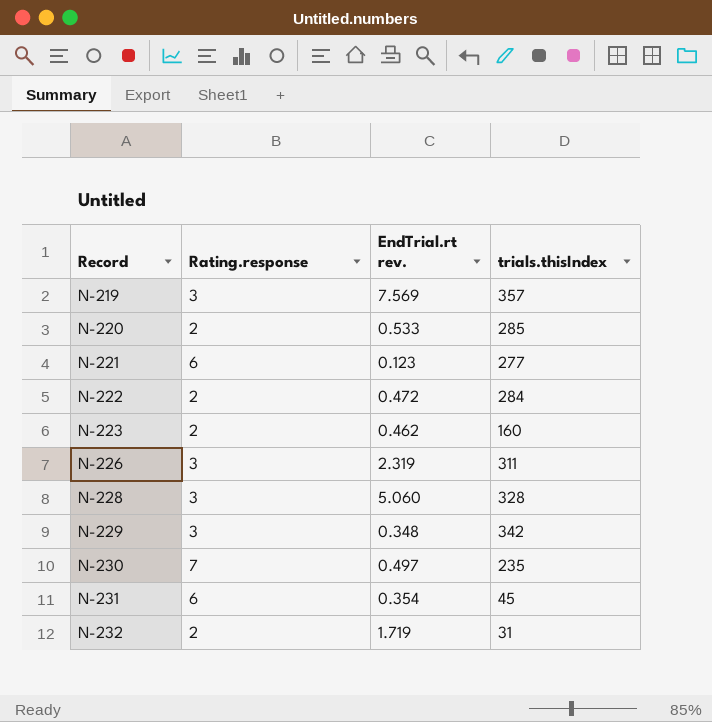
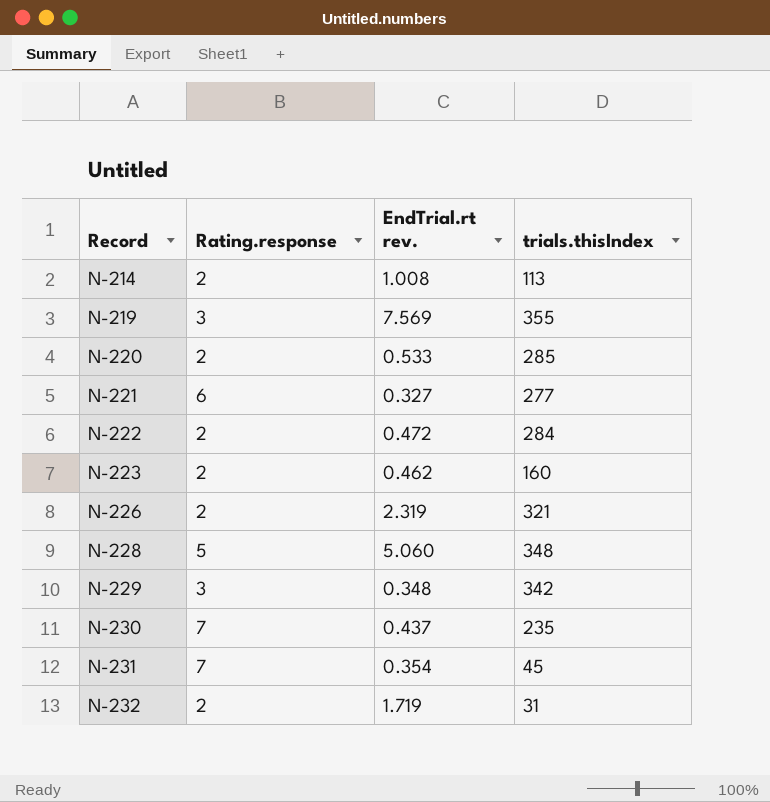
row N-214: none -> 2 | 1.008 | 113
N-219 | trials.thisIndex: 357 -> 355
N-221 | EndTrial.rt rev.: 0.123 -> 0.327
N-226 | Rating.response: 3 -> 2
N-226 | trials.thisIndex: 311 -> 321
N-228 | Rating.response: 3 -> 5
N-228 | trials.thisIndex: 328 -> 348
N-230 | EndTrial.rt rev.: 0.497 -> 0.437
N-231 | Rating.response: 6 -> 7

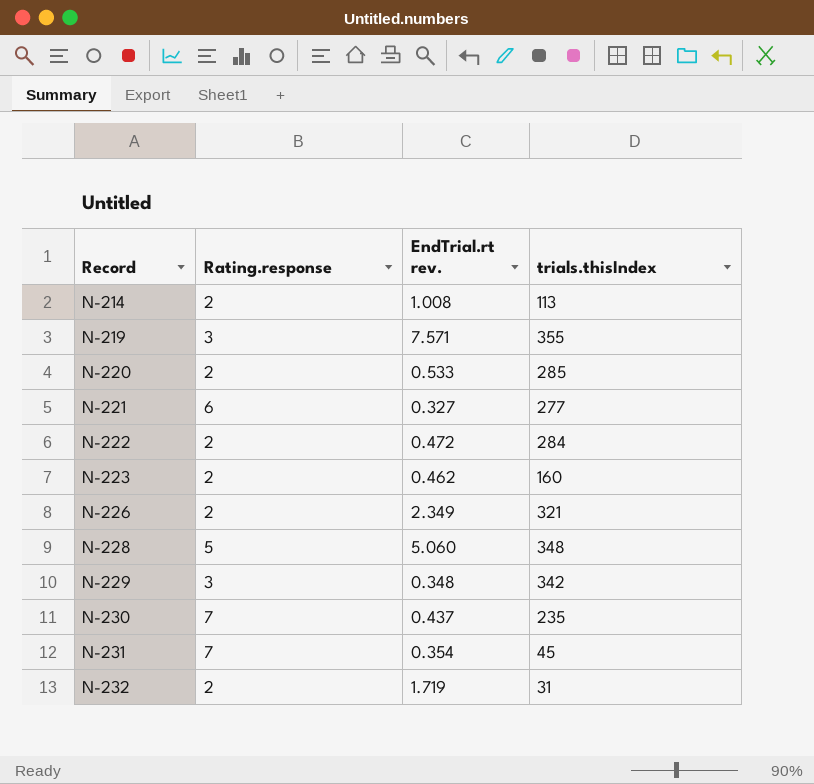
N-219 | EndTrial.rt rev.: 7.569 -> 7.571
N-226 | EndTrial.rt rev.: 2.319 -> 2.349

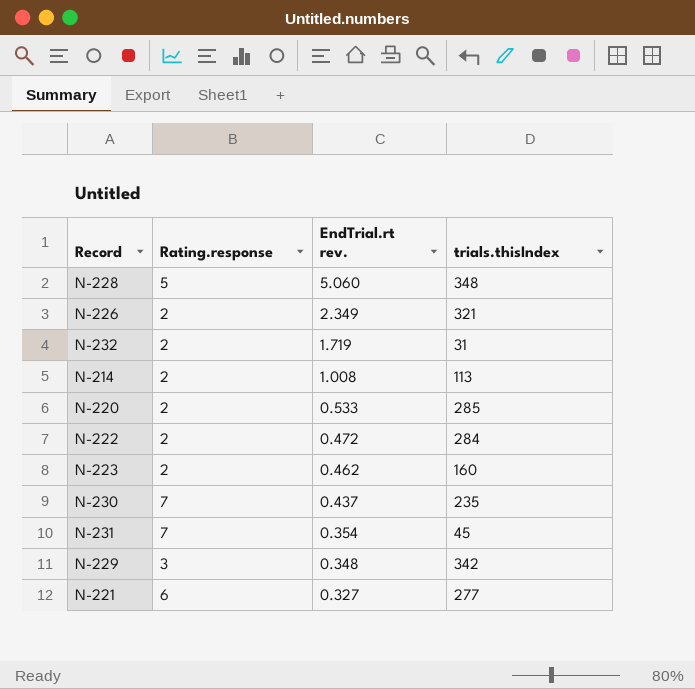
row order: Record ascending -> EndTrial.rt rev. descending
row N-219: 3 | 7.571 | 355 -> none

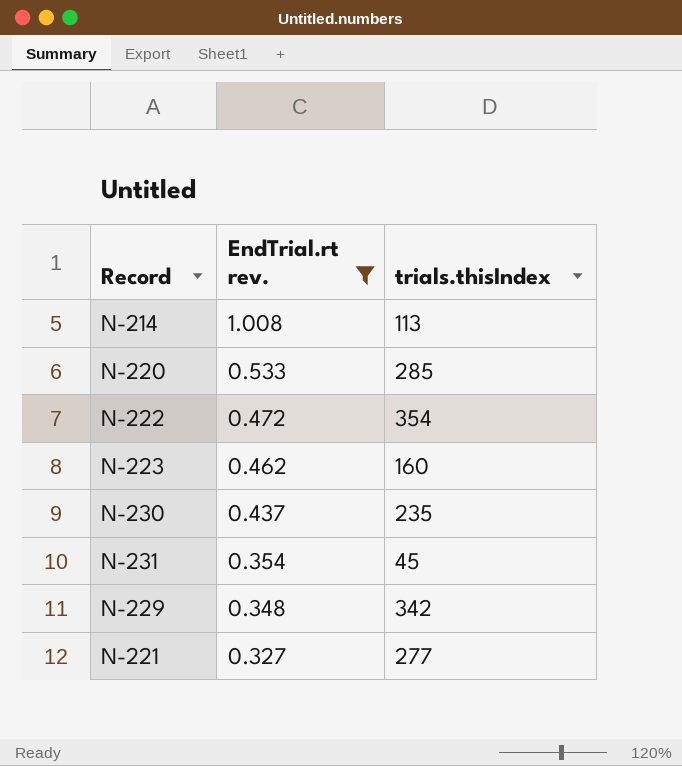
filter: none -> EndTrial.rt rev. <= 1.008
column Rating.response | position: 2 -> none
N-222 | trials.thisIndex: 284 -> 354

